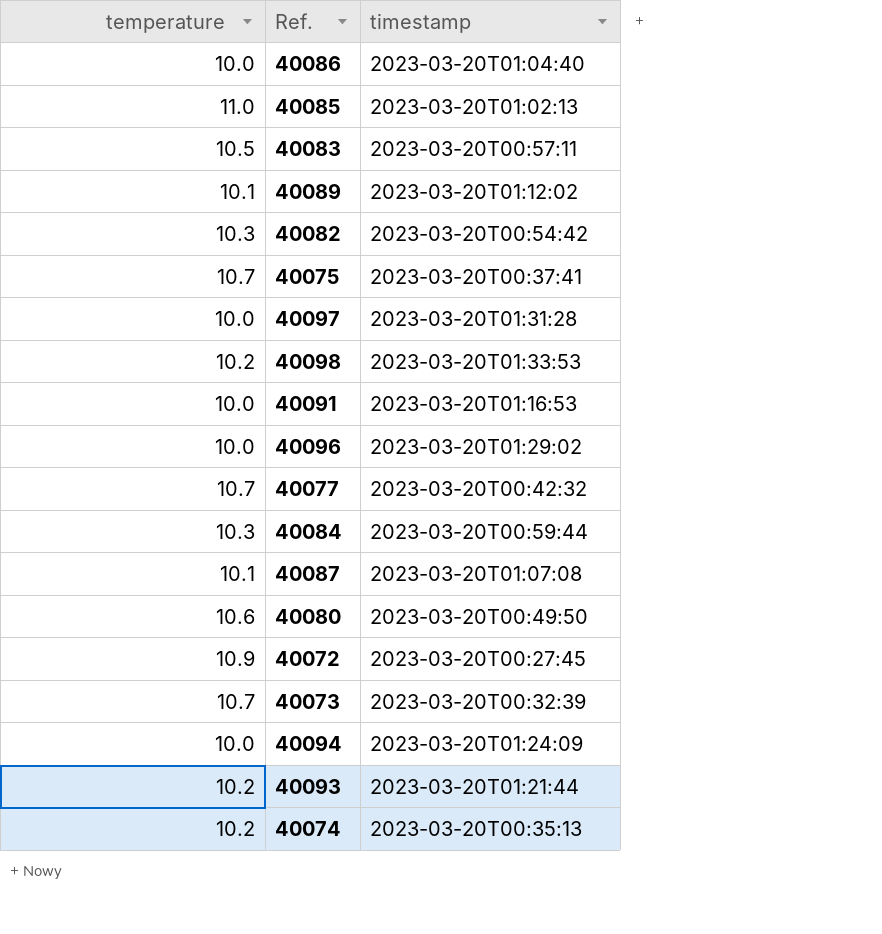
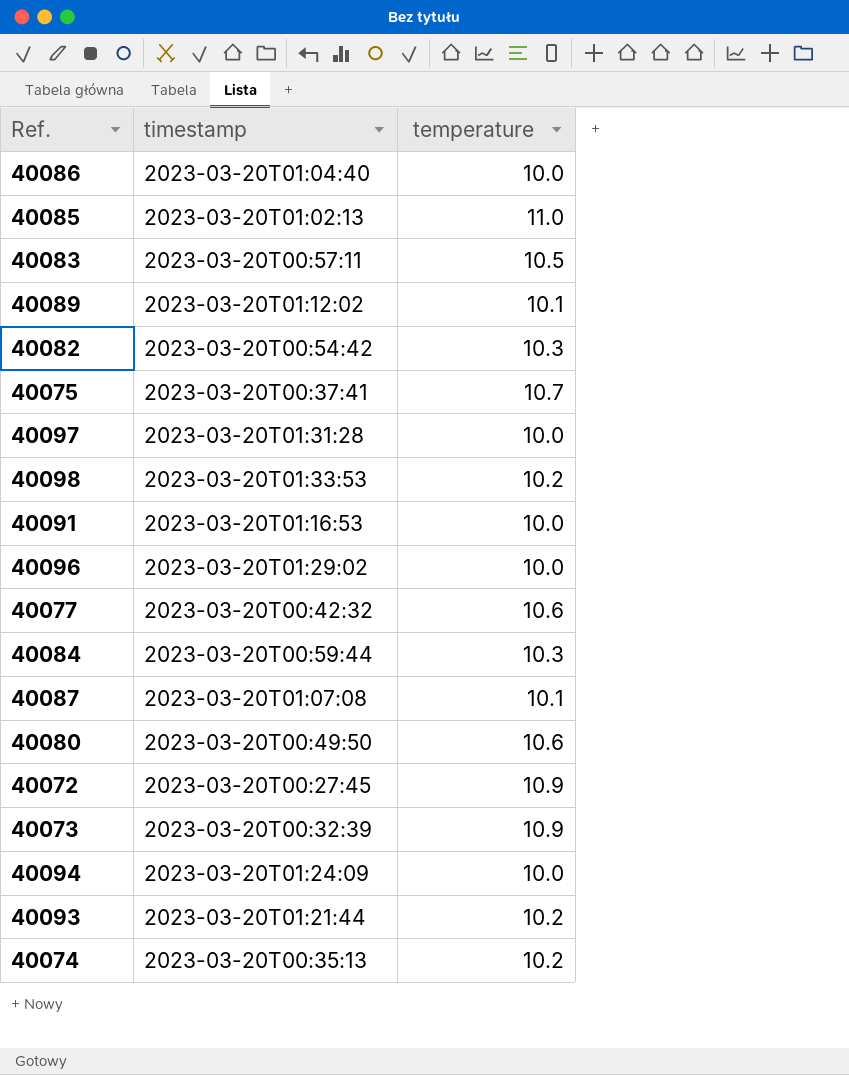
column temperature | position: 1 -> 3
40077 | temperature: 10.7 -> 10.6
40073 | temperature: 10.7 -> 10.9

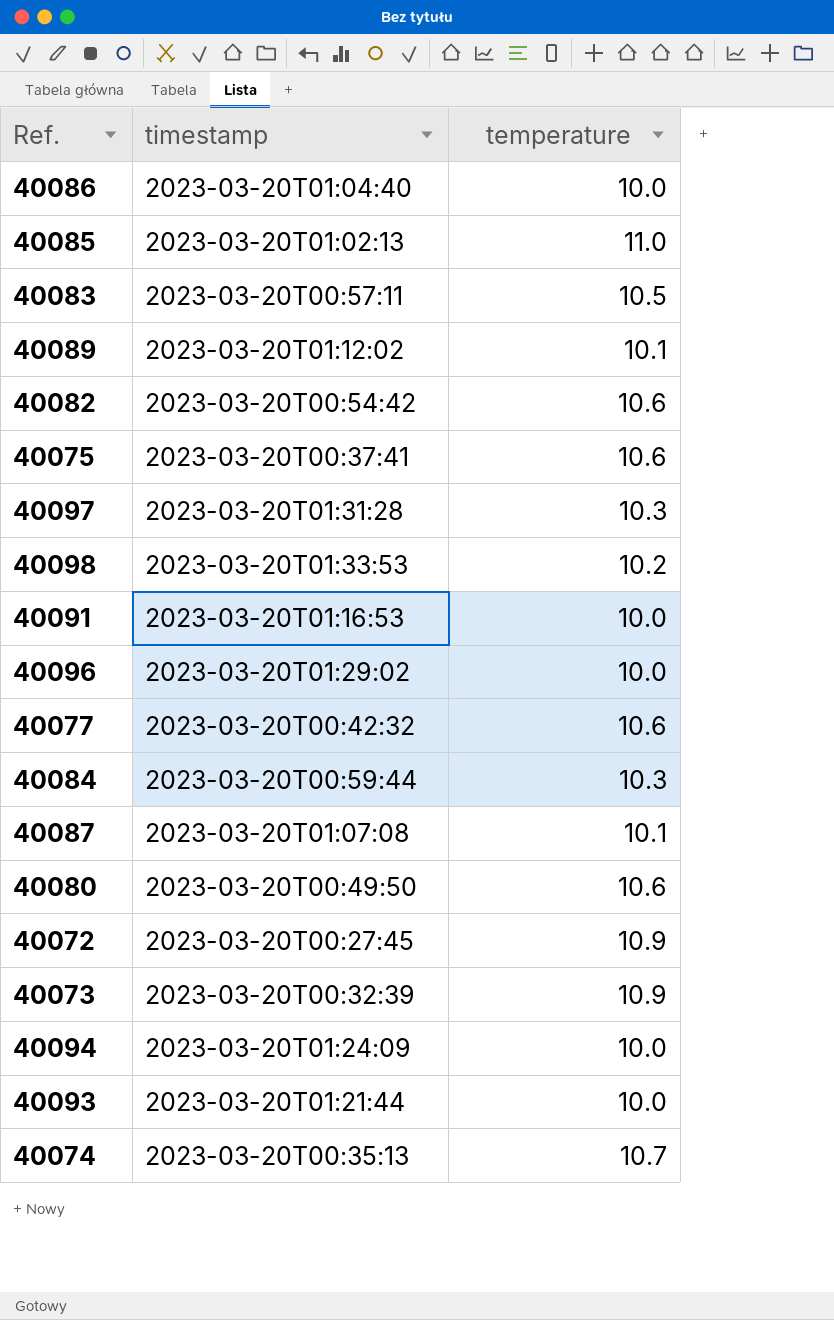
40082 | temperature: 10.3 -> 10.6
40075 | temperature: 10.7 -> 10.6
40097 | temperature: 10.0 -> 10.3
40093 | temperature: 10.2 -> 10.0
40074 | temperature: 10.2 -> 10.7

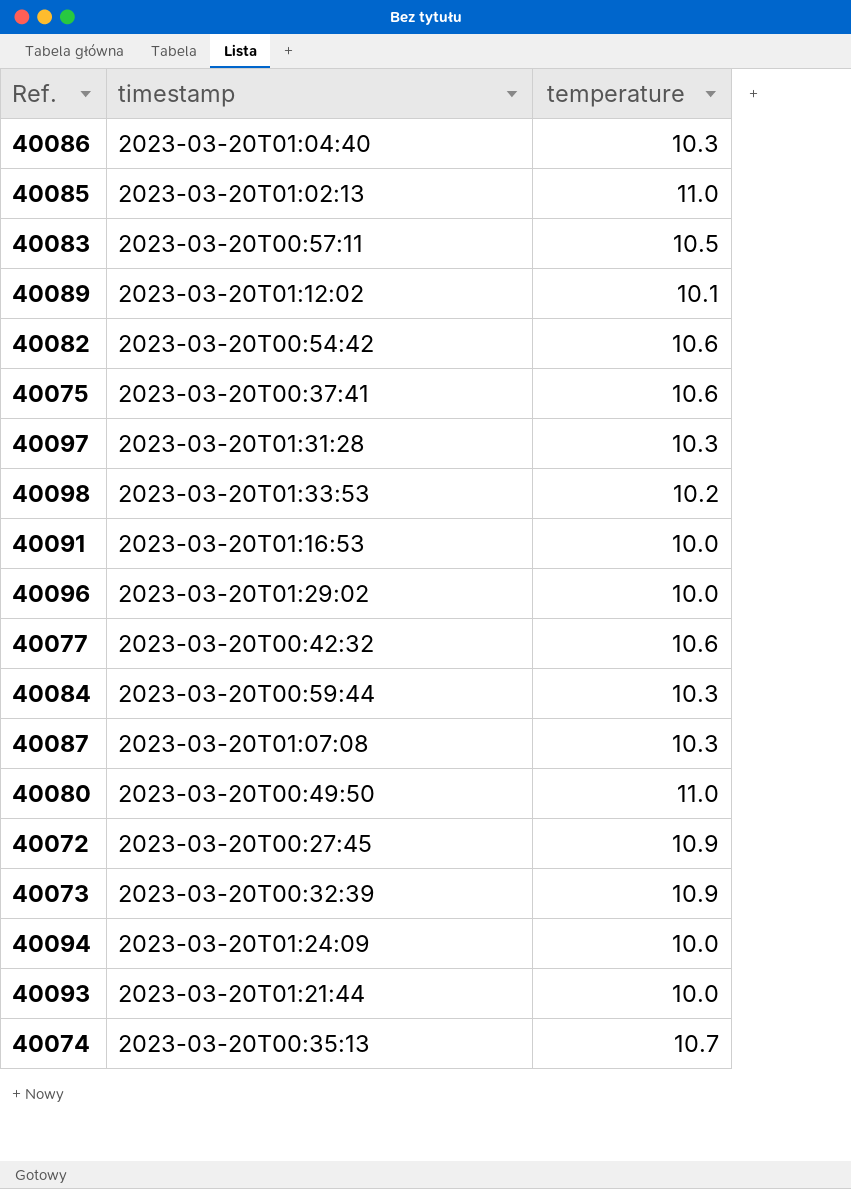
40086 | temperature: 10.0 -> 10.3
40087 | temperature: 10.1 -> 10.3
40080 | temperature: 10.6 -> 11.0

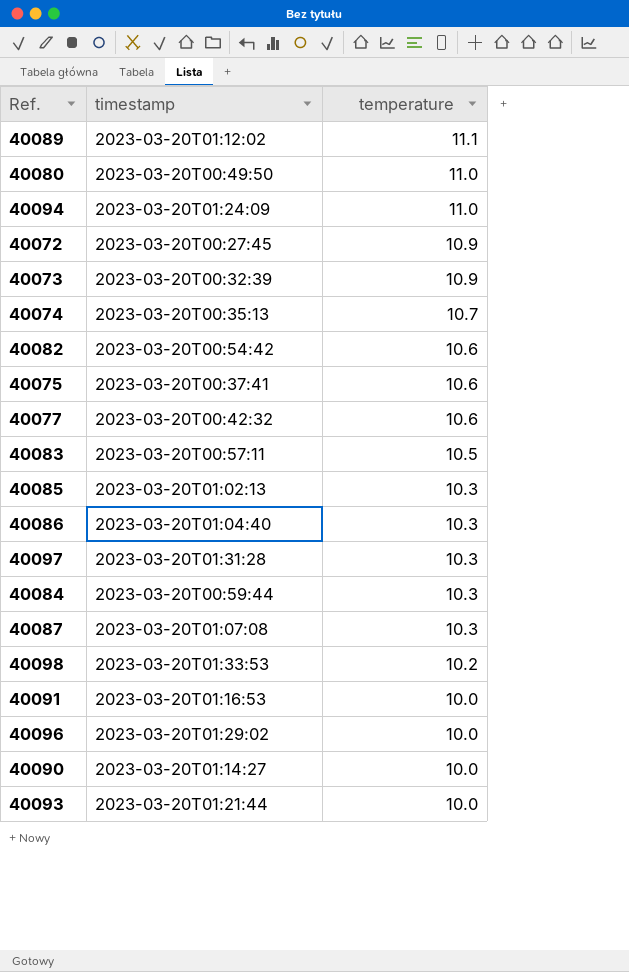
row order: none -> temperature descending
40089 | temperature: 10.1 -> 11.1
40094 | temperature: 10.0 -> 11.0
40085 | temperature: 11.0 -> 10.3
row 40090: none -> 2023-03-20T01:14:27 | 10.0

